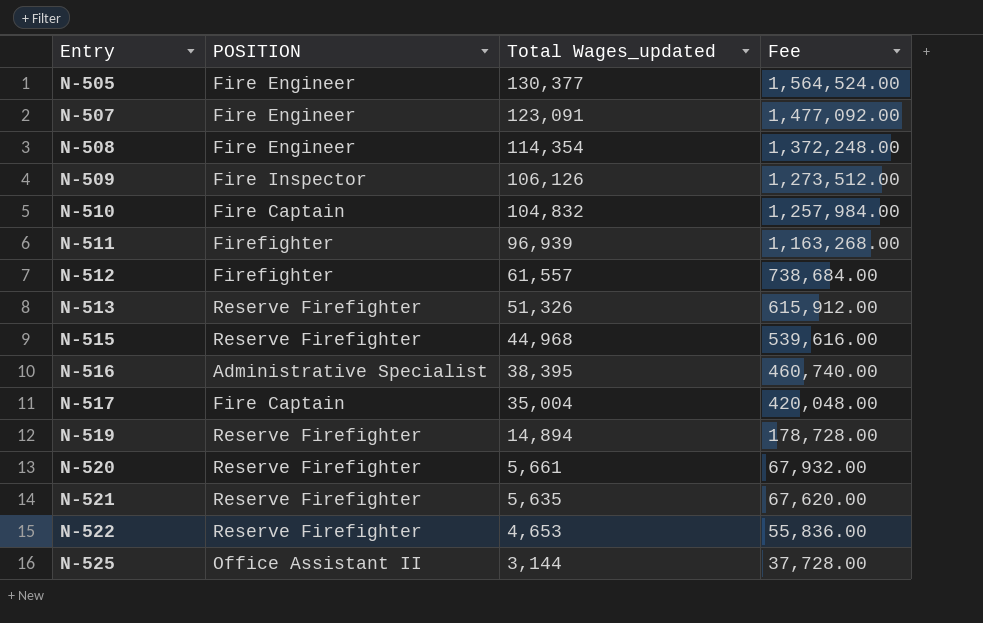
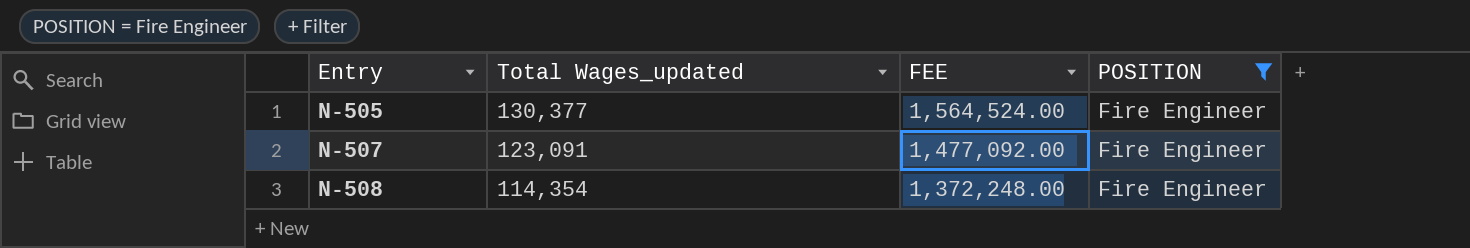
filter: none -> POSITION = Fire Engineer
column name: Fee -> FEE
column POSITION | position: 2 -> 4

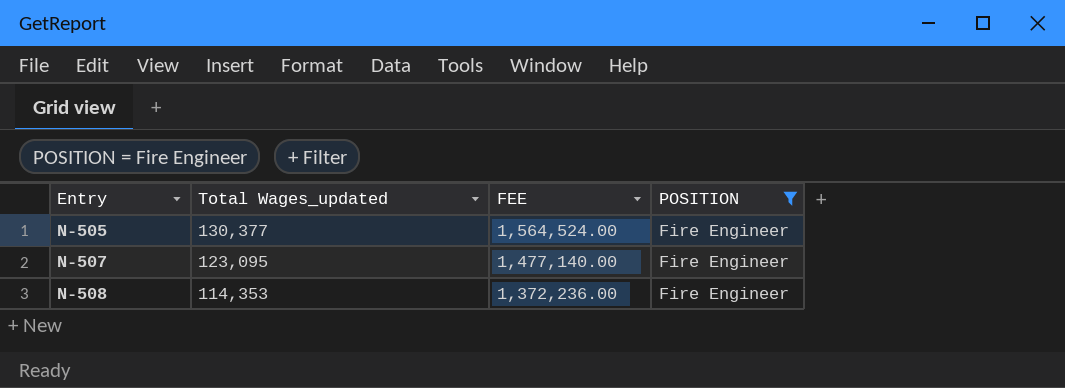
N-507 | Total Wages_updated: 123,091 -> 123,095
N-507 | FEE: 1,477,092.00 -> 1,477,140.00
N-508 | Total Wages_updated: 114,354 -> 114,353
N-508 | FEE: 1,372,248.00 -> 1,372,236.00

